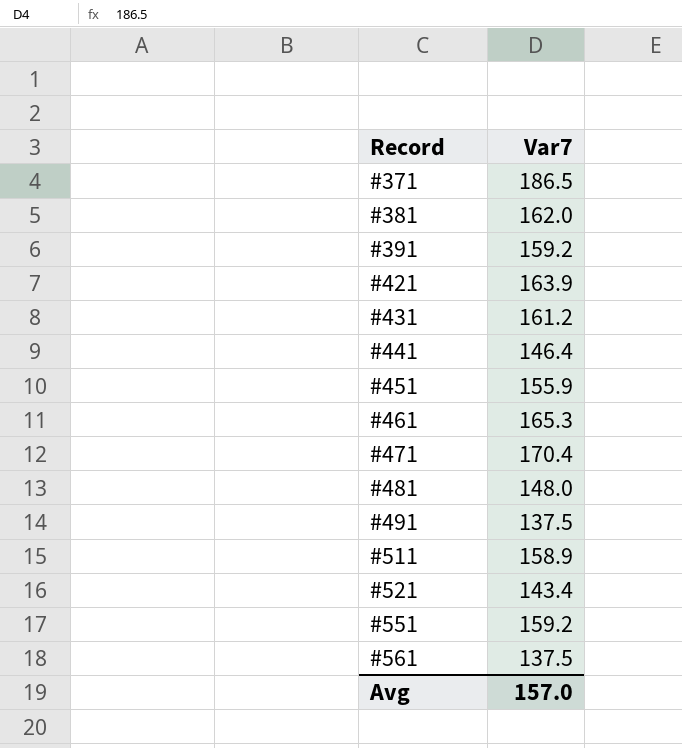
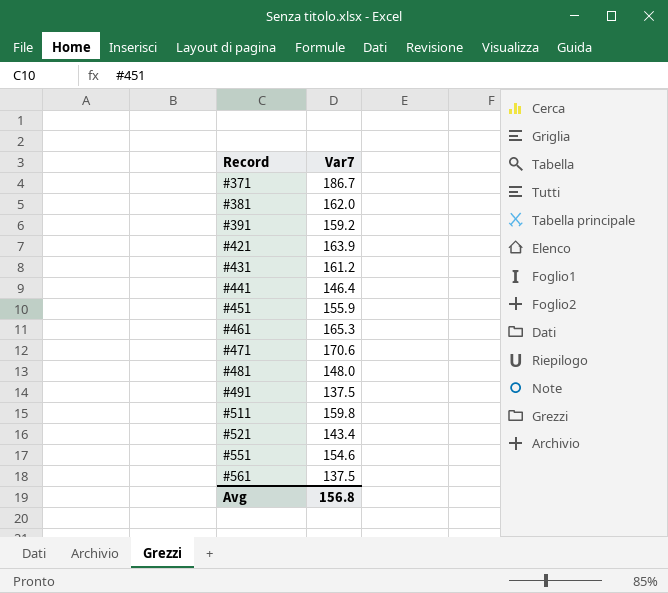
#371 | Var7: 186.5 -> 186.7
#471 | Var7: 170.4 -> 170.6
#511 | Var7: 158.9 -> 159.8
#551 | Var7: 159.2 -> 154.6
Avg | Var7: 157.0 -> 156.8

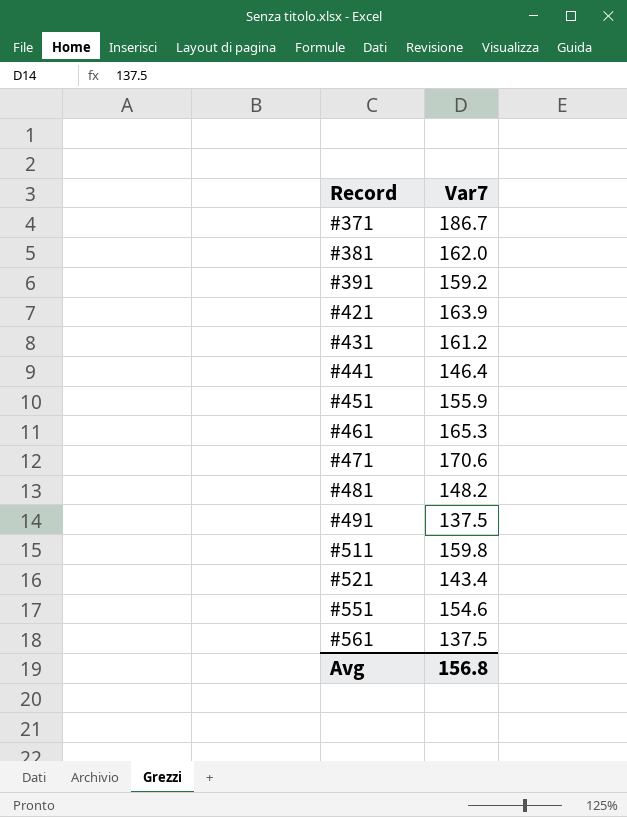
#481 | Var7: 148.0 -> 148.2

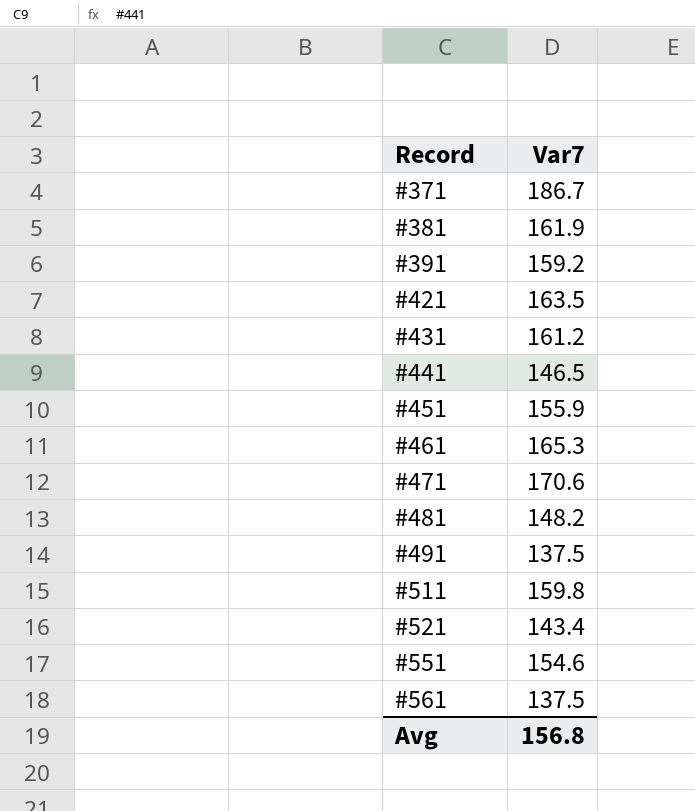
#381 | Var7: 162.0 -> 161.9
#421 | Var7: 163.9 -> 163.5
#441 | Var7: 146.4 -> 146.5

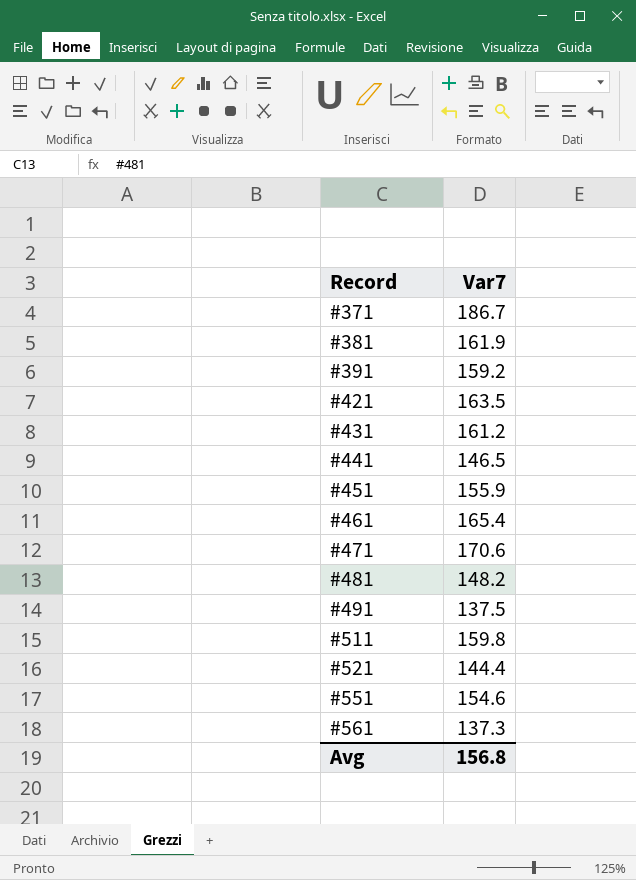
#461 | Var7: 165.3 -> 165.4
#521 | Var7: 143.4 -> 144.4
#561 | Var7: 137.5 -> 137.3

